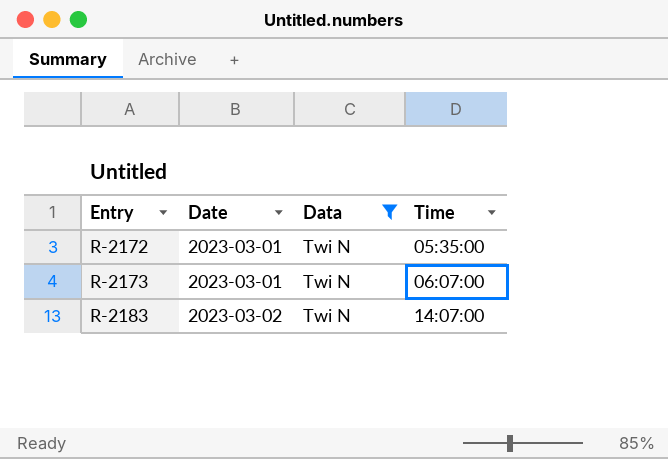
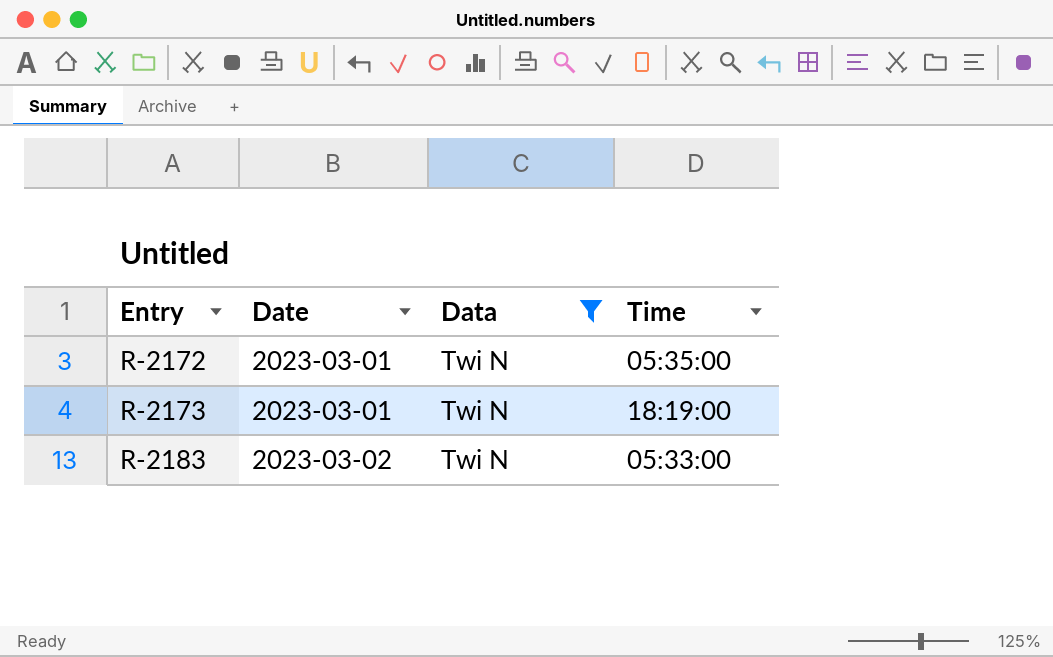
R-2173 | Time: 06:07:00 -> 18:19:00
R-2183 | Time: 14:07:00 -> 05:33:00

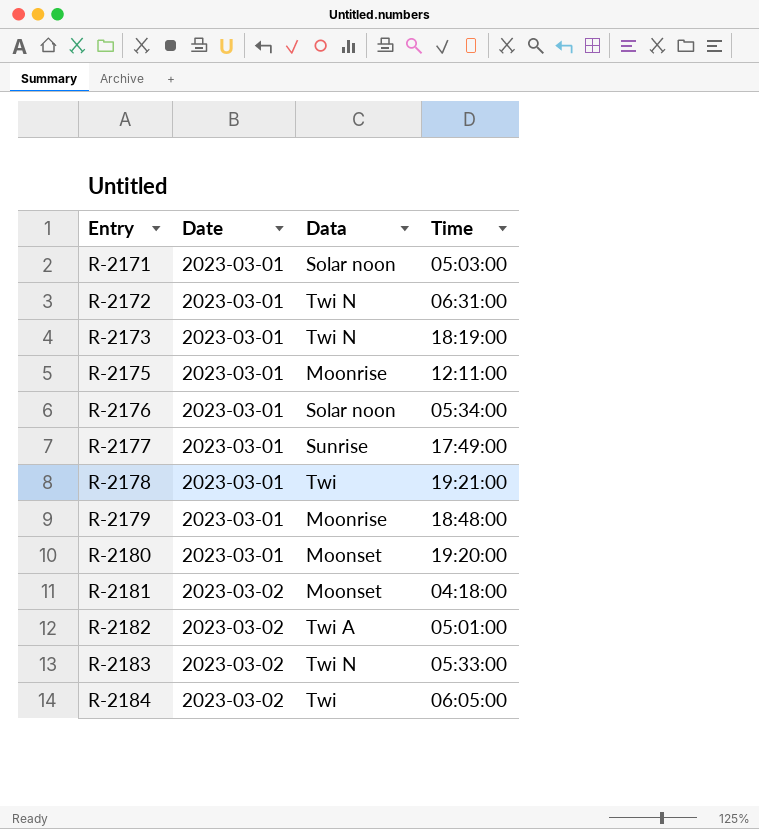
filter: Data = Twi N -> none
R-2172 | Time: 05:35:00 -> 06:31:00

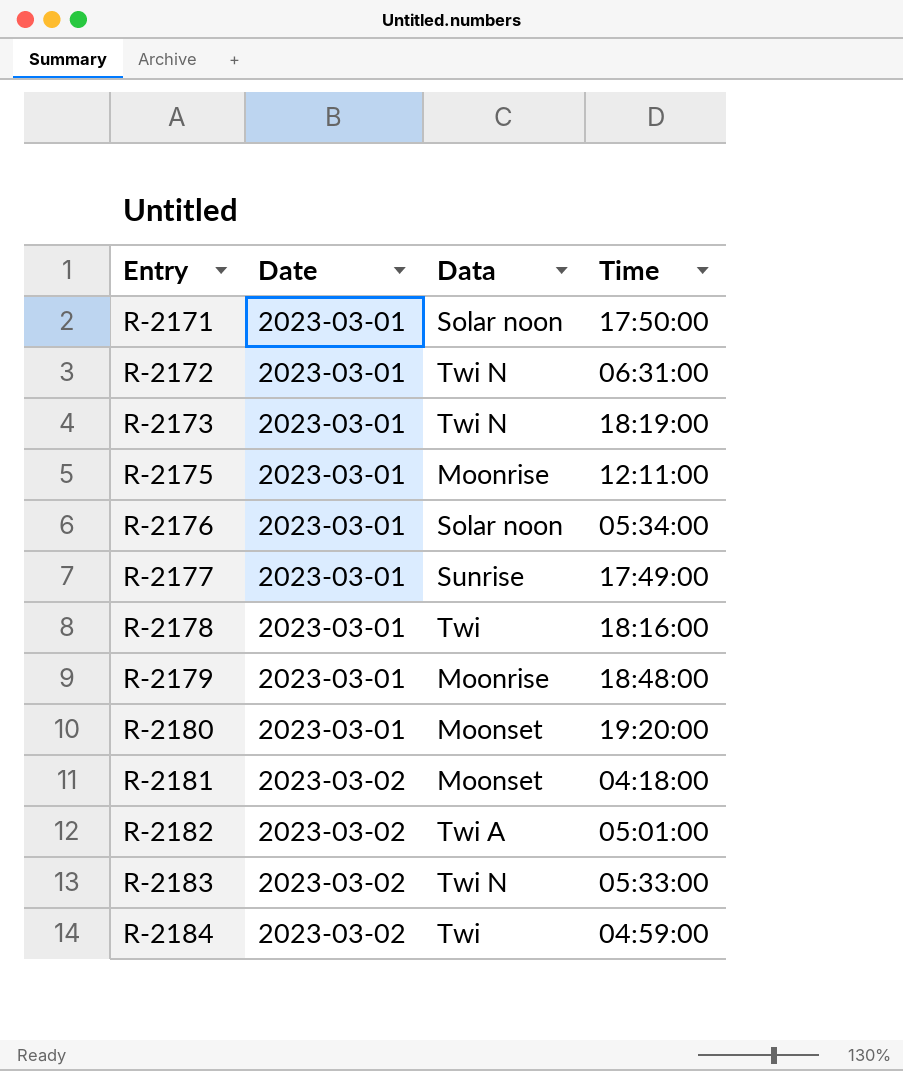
R-2171 | Time: 05:03:00 -> 17:50:00
R-2178 | Time: 19:21:00 -> 18:16:00
R-2184 | Time: 06:05:00 -> 04:59:00

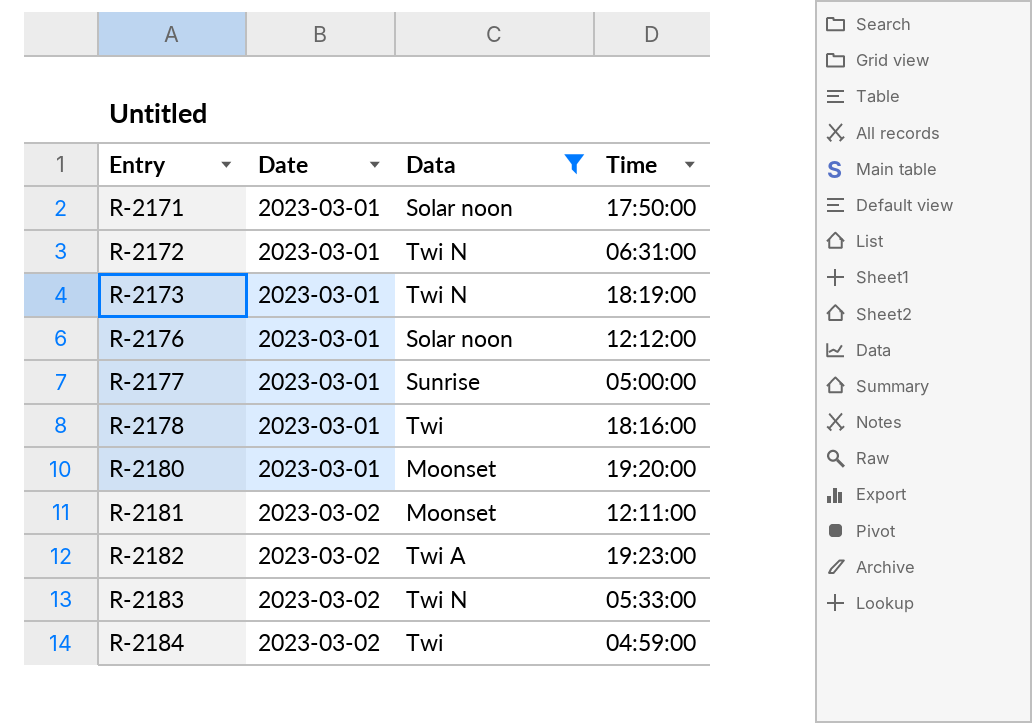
filter: none -> Data != Moonrise
R-2176 | Time: 05:34:00 -> 12:12:00
R-2177 | Time: 17:49:00 -> 05:00:00
R-2181 | Time: 04:18:00 -> 12:11:00
R-2182 | Time: 05:01:00 -> 19:23:00

